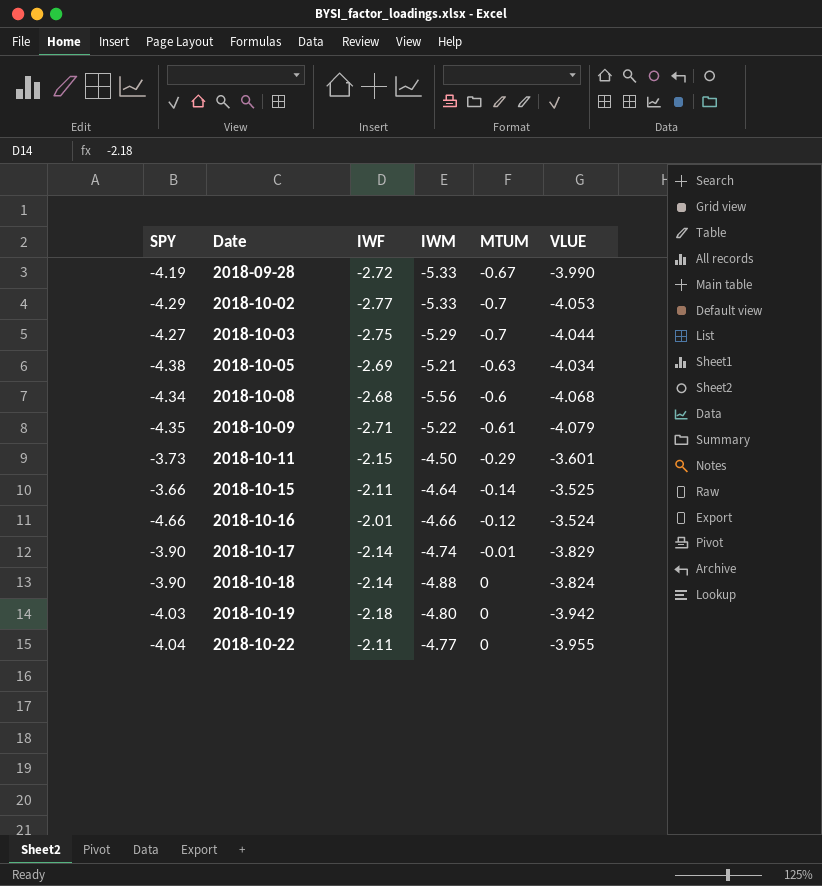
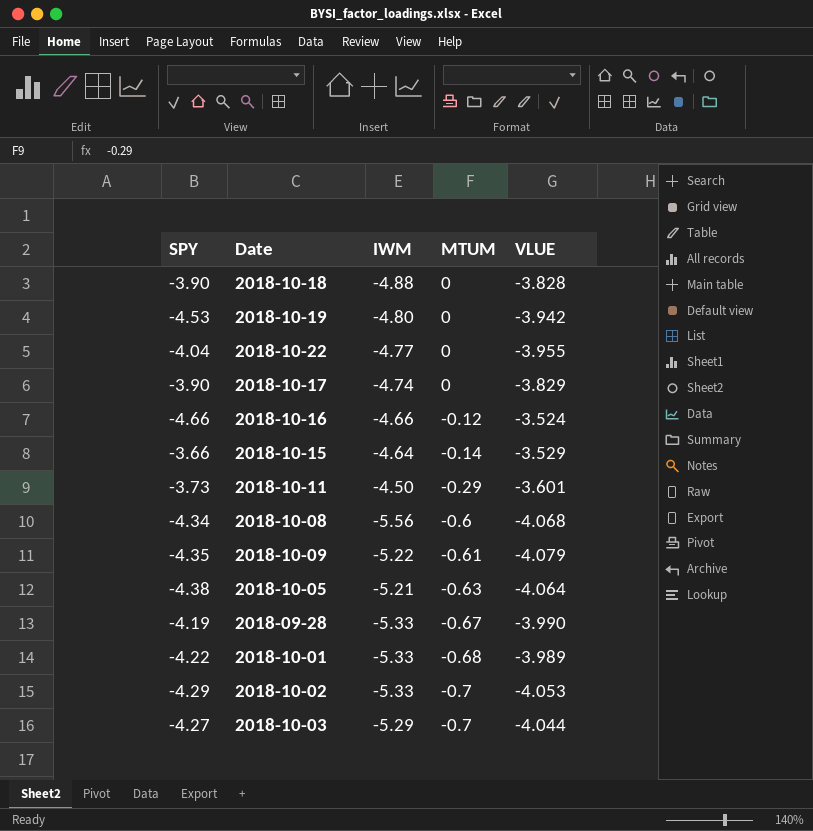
row order: Date ascending -> MTUM descending
column IWF | position: 3 -> none
2018-10-18 | VLUE: -3.824 -> -3.828
2018-10-19 | SPY: -4.03 -> -4.53
2018-10-17 | MTUM: -0.01 -> 0
2018-10-15 | VLUE: -3.525 -> -3.529
2018-10-05 | VLUE: -4.034 -> -4.064
row 2018-10-01: none -> -4.22 | -5.33 | -0.68 | -3.989

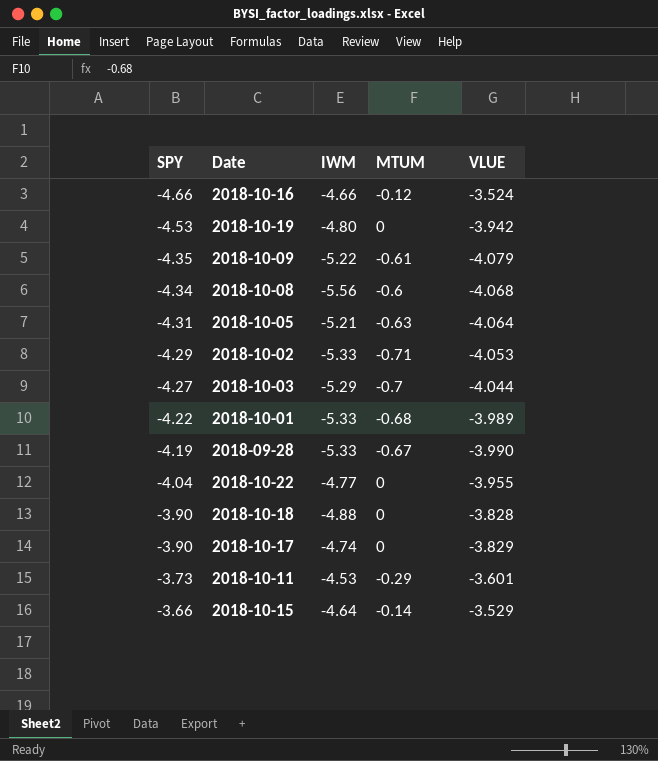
row order: MTUM descending -> SPY ascending
2018-10-05 | SPY: -4.38 -> -4.31
2018-10-02 | MTUM: -0.7 -> -0.71
2018-10-11 | IWM: -4.50 -> -4.53

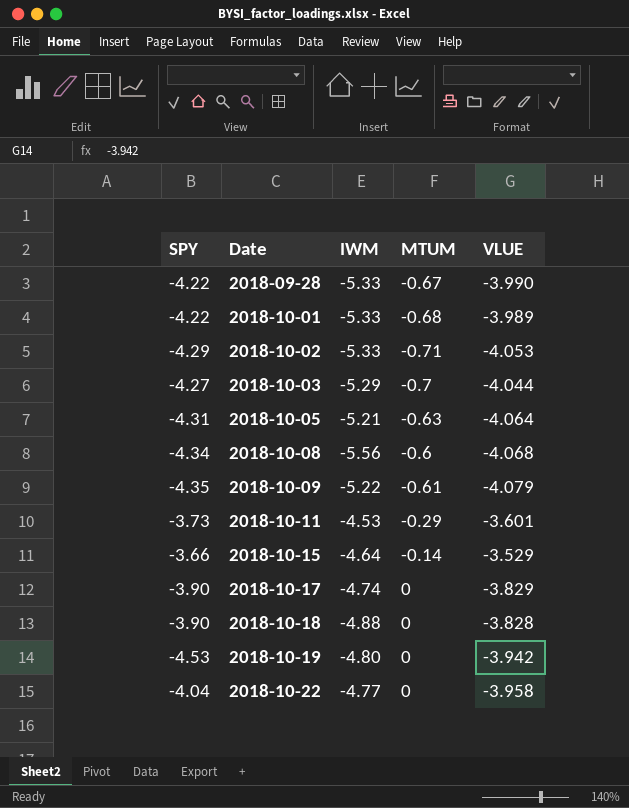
row order: SPY ascending -> Date ascending
row 2018-10-16: -4.66 | -4.66 | -0.12 | -3.524 -> none
2018-09-28 | SPY: -4.19 -> -4.22
2018-10-22 | VLUE: -3.955 -> -3.958

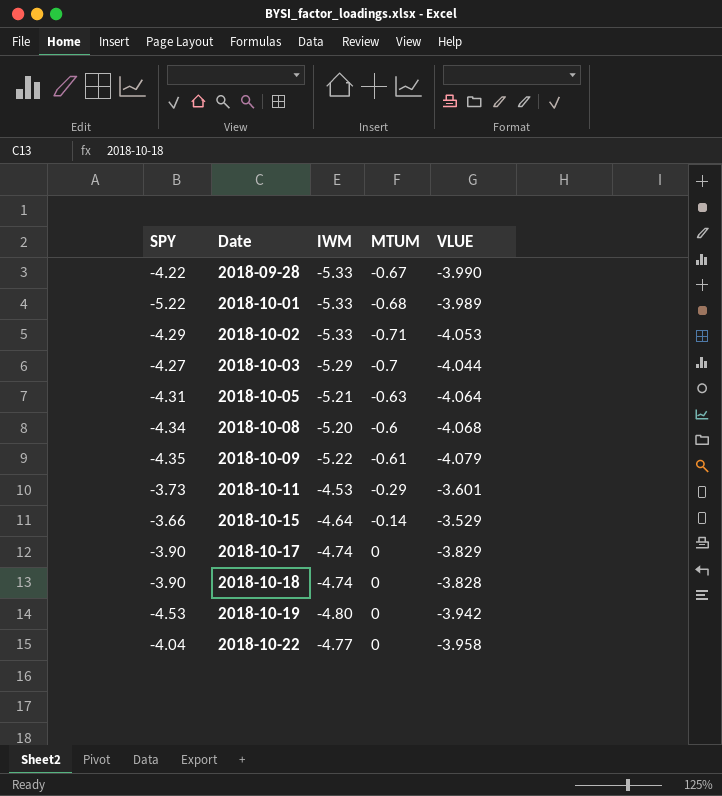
2018-10-01 | SPY: -4.22 -> -5.22
2018-10-08 | IWM: -5.56 -> -5.20
2018-10-18 | IWM: -4.88 -> -4.74

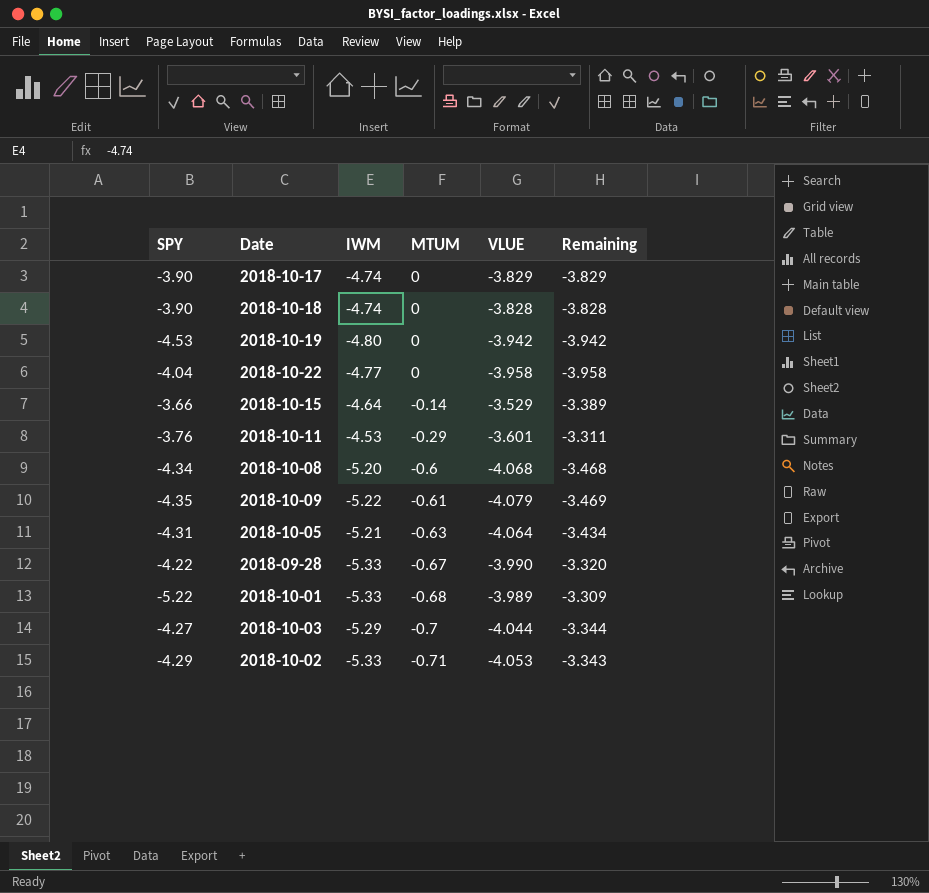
row order: Date ascending -> MTUM descending
column Remaining | formula: none -> [VLUE] - [MTUM]
2018-10-11 | SPY: -3.73 -> -3.76

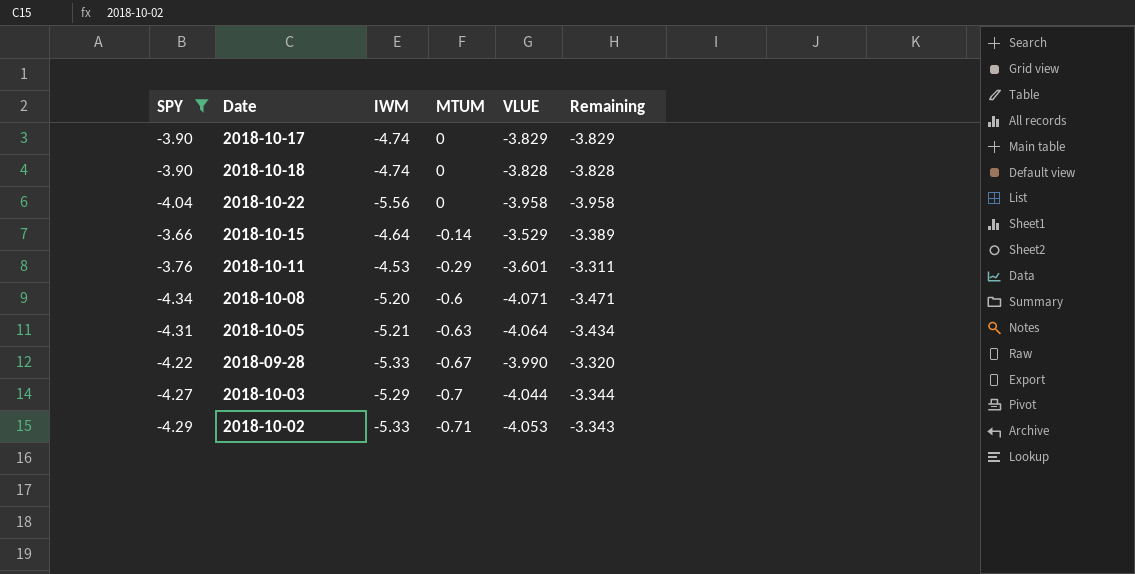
filter: none -> SPY >= -4.34
2018-10-22 | IWM: -4.77 -> -5.56
2018-10-08 | VLUE: -4.068 -> -4.071
2018-10-08 | Remaining: -3.468 -> -3.471

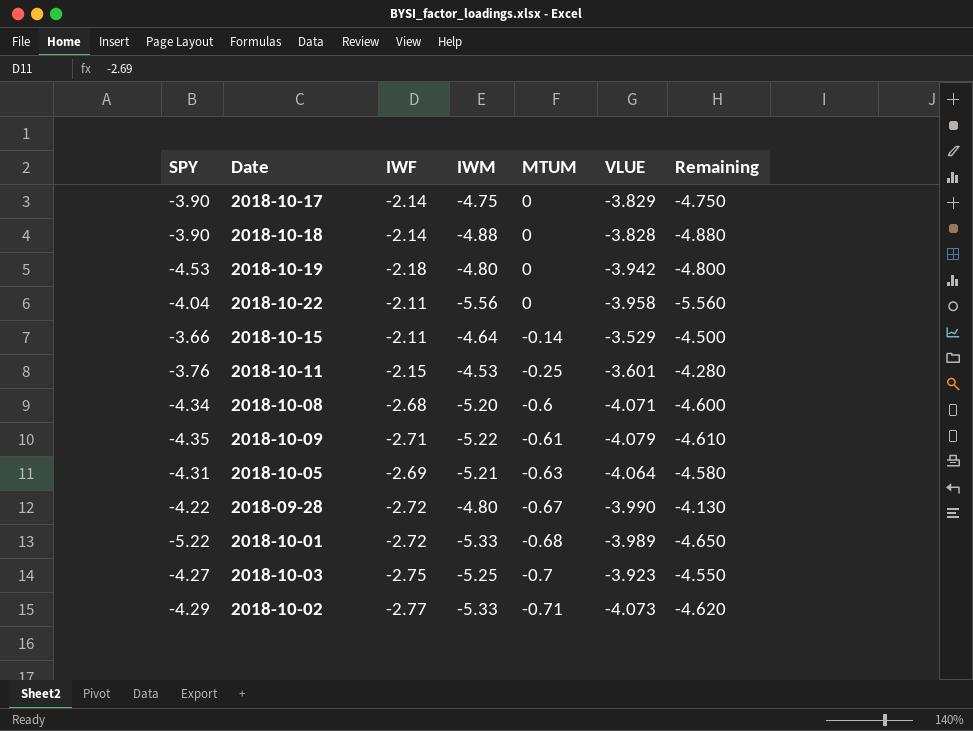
filter: SPY >= -4.34 -> none
column IWF | position: none -> 3
column Remaining | formula: [VLUE] - [MTUM] -> [IWM] - [MTUM]
2018-10-17 | IWM: -4.74 -> -4.75
2018-10-18 | IWM: -4.74 -> -4.88
2018-10-11 | MTUM: -0.29 -> -0.25
2018-09-28 | IWM: -5.33 -> -4.80
2018-10-03 | IWM: -5.29 -> -5.25
2018-10-03 | VLUE: -4.044 -> -3.923
2018-10-02 | VLUE: -4.053 -> -4.073

